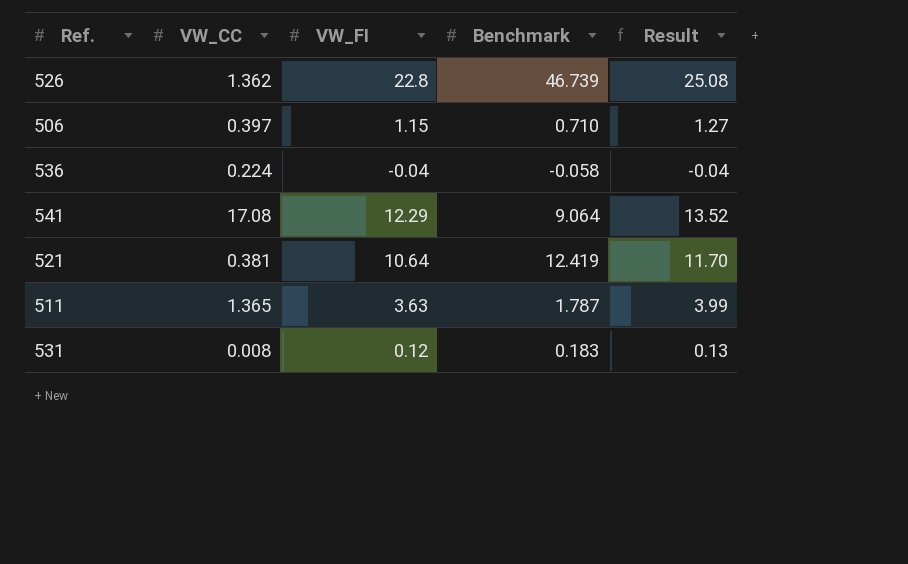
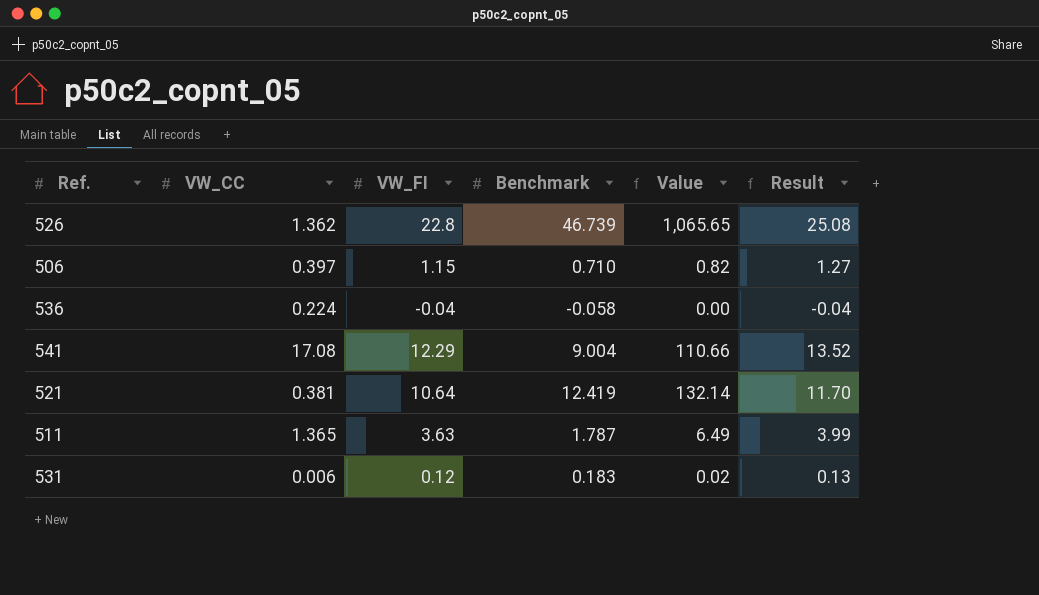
column Value | formula: none -> [VW_FI] * [Benchmark]
541 | Benchmark: 9.064 -> 9.004
531 | VW_CC: 0.008 -> 0.006

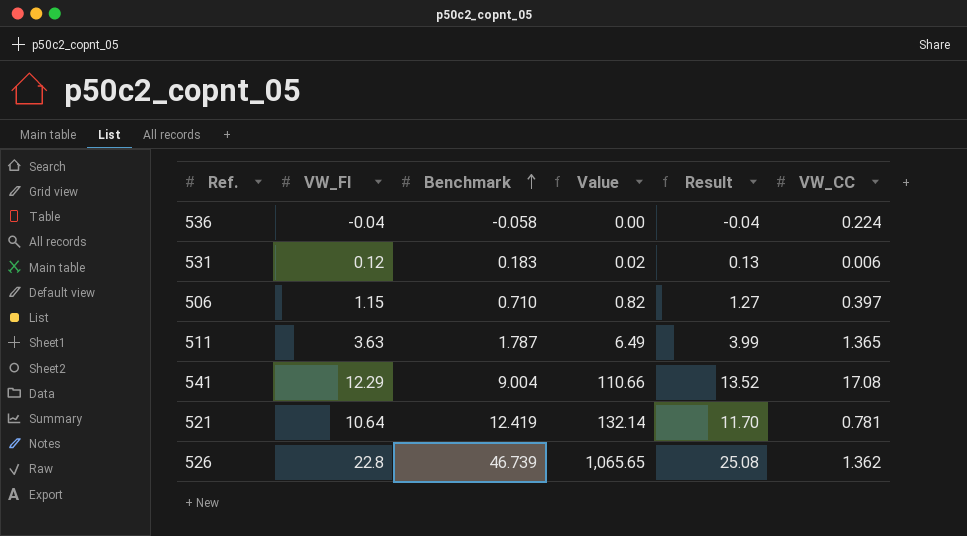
row order: none -> Benchmark ascending
column VW_CC | position: 2 -> 6
521 | VW_CC: 0.381 -> 0.781

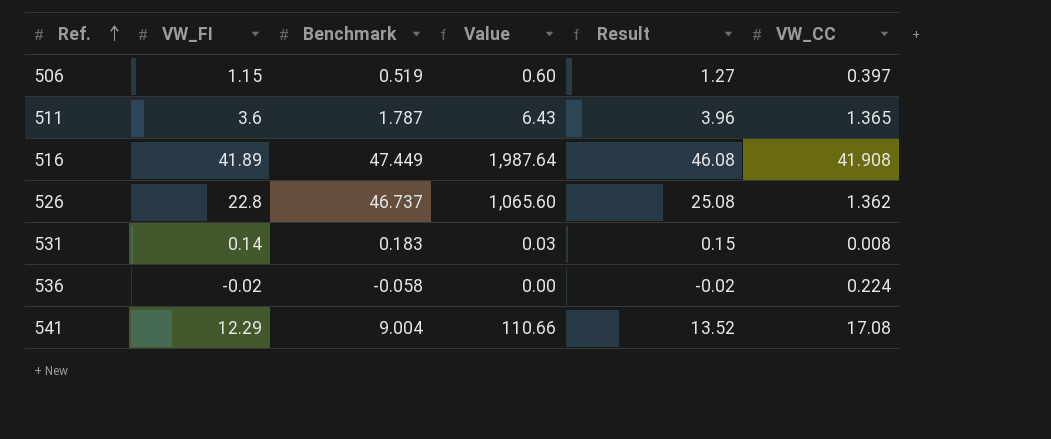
row order: Benchmark ascending -> Ref. ascending
row 521: 10.64 | 12.419 | 132.14 | 11.70 | 0.781 -> none
506 | Benchmark: 0.710 -> 0.519
506 | Value: 0.82 -> 0.60
511 | VW_FI: 3.63 -> 3.6
511 | Value: 6.49 -> 6.43
511 | Result: 3.99 -> 3.96
row 516: none -> 41.89 | 47.449 | 1,987.64 | 46.08 | 41.908
526 | Benchmark: 46.739 -> 46.737
526 | Value: 1,065.65 -> 1,065.60
531 | VW_FI: 0.12 -> 0.14
531 | Value: 0.02 -> 0.03
531 | Result: 0.13 -> 0.15
531 | VW_CC: 0.006 -> 0.008
536 | VW_FI: -0.04 -> -0.02
536 | Result: -0.04 -> -0.02

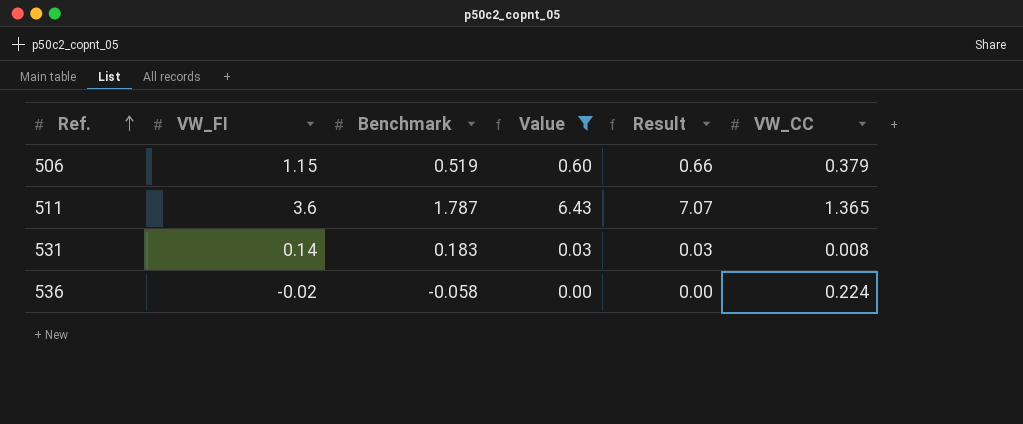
filter: none -> Value <= 6.43
column Result | formula: [VW_FI] * 1.1 -> [Value] * 1.1
506 | VW_CC: 0.397 -> 0.379

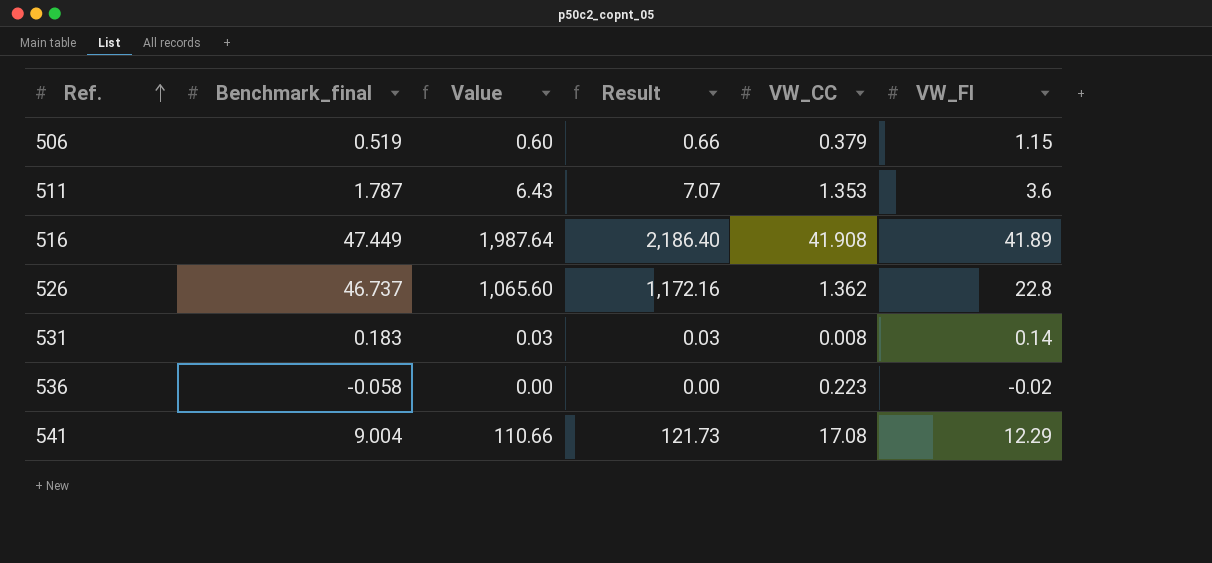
filter: Value <= 6.43 -> none
column name: Benchmark -> Benchmark_final
column VW_FI | position: 2 -> 6
511 | VW_CC: 1.365 -> 1.353
536 | VW_CC: 0.224 -> 0.223

